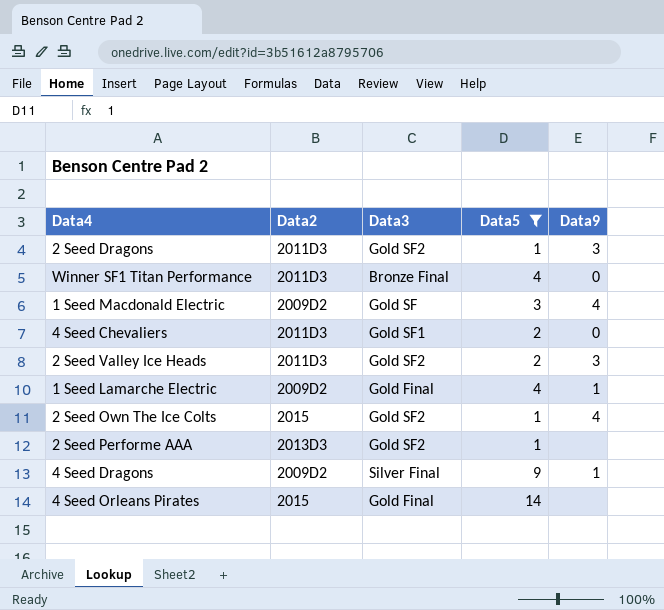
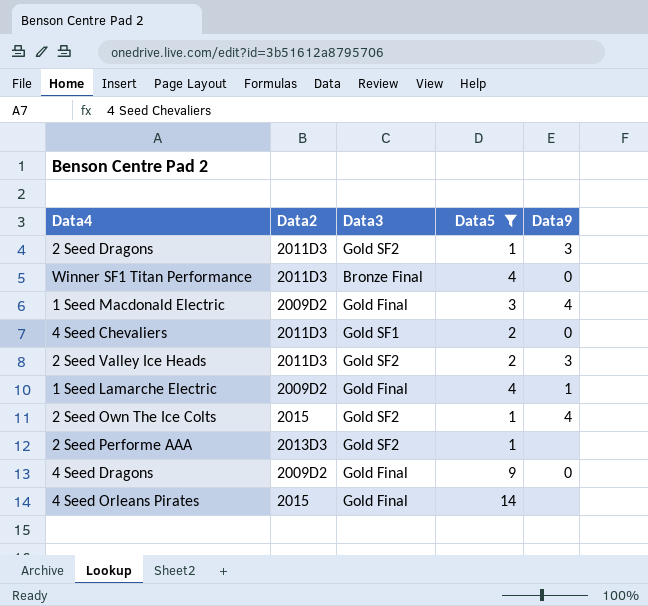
1 Seed Macdonald Electric | Data3: Gold SF -> Gold Final
4 Seed Dragons | Data3: Silver Final -> Gold Final
4 Seed Dragons | Data9: 1 -> 0

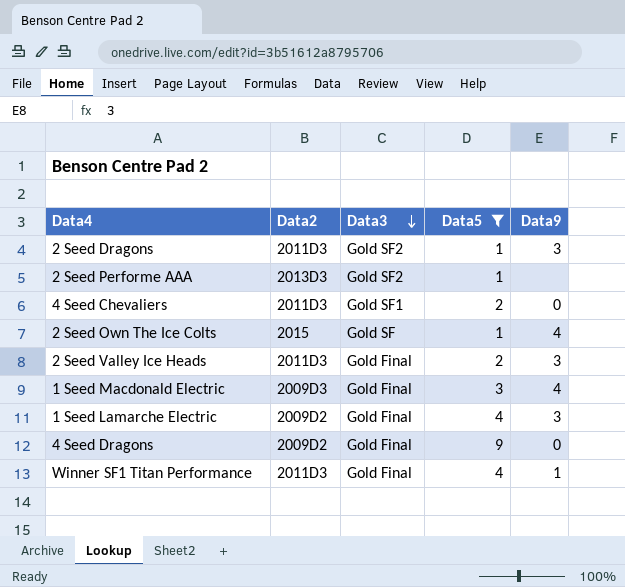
row order: none -> Data3 descending
row 4 Seed Orleans Pirates: 2015 | Gold Final | 14 | none -> none
2 Seed Own The Ice Colts | Data3: Gold SF2 -> Gold SF
2 Seed Valley Ice Heads | Data3: Gold SF2 -> Gold Final
1 Seed Macdonald Electric | Data2: 2009D2 -> 2009D3
1 Seed Lamarche Electric | Data9: 1 -> 3
Winner SF1 Titan Performance | Data3: Bronze Final -> Gold Final
Winner SF1 Titan Performance | Data9: 0 -> 1

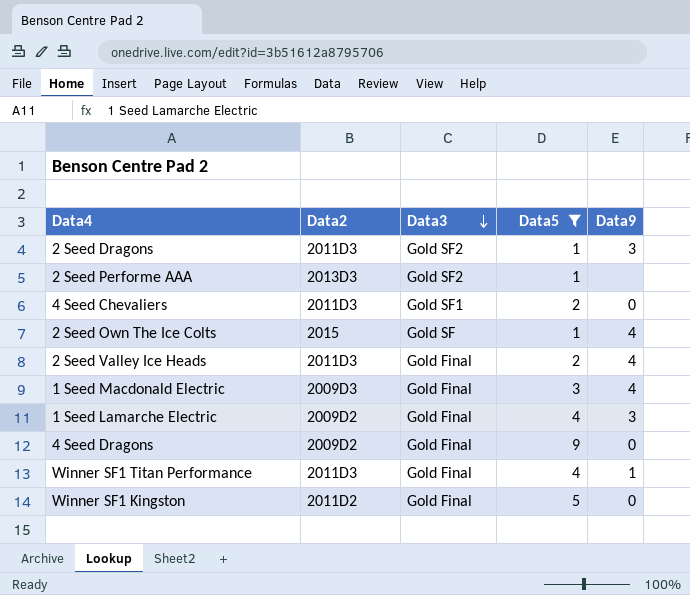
2 Seed Valley Ice Heads | Data9: 3 -> 4
row Winner SF1 Kingston: none -> 2011D2 | Gold Final | 5 | 0

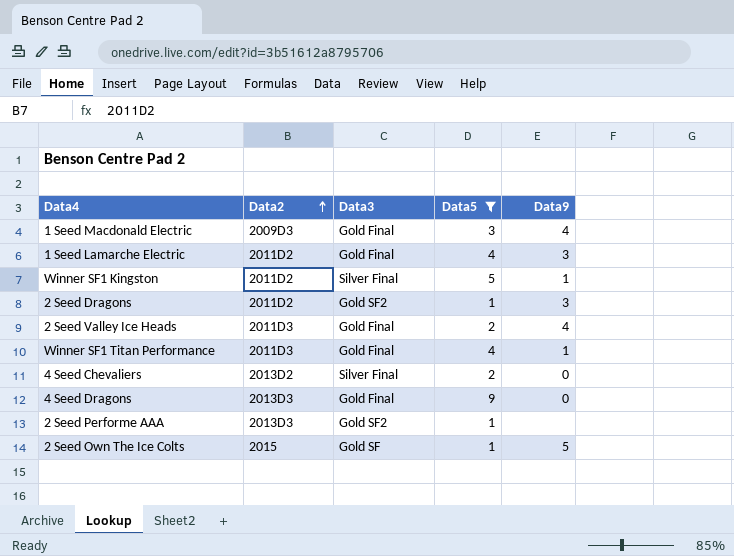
row order: Data3 descending -> Data2 ascending
1 Seed Lamarche Electric | Data2: 2009D2 -> 2011D2
Winner SF1 Kingston | Data3: Gold Final -> Silver Final
Winner SF1 Kingston | Data9: 0 -> 1
2 Seed Dragons | Data2: 2011D3 -> 2011D2
4 Seed Chevaliers | Data2: 2011D3 -> 2013D2
4 Seed Chevaliers | Data3: Gold SF1 -> Silver Final
4 Seed Dragons | Data2: 2009D2 -> 2013D3
2 Seed Own The Ice Colts | Data9: 4 -> 5

